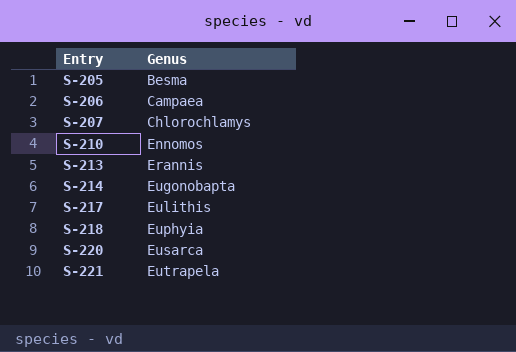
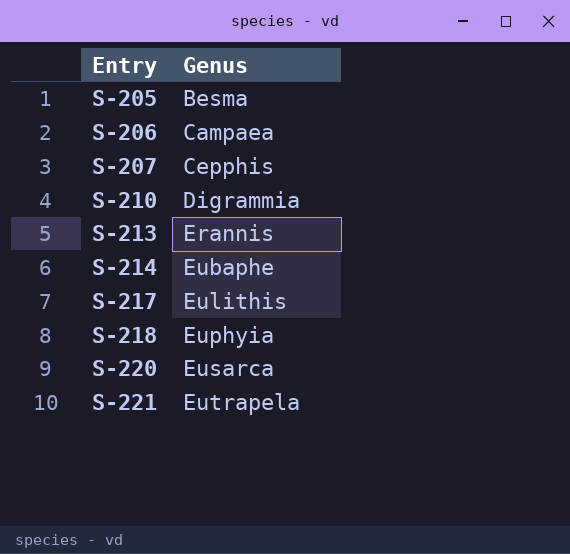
S-207 | Genus: Chlorochlamys -> Cepphis
S-210 | Genus: Ennomos -> Digrammia
S-214 | Genus: Eugonobapta -> Eubaphe

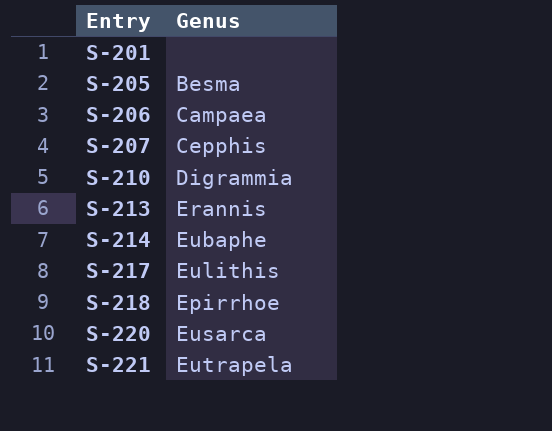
row S-201: none -> none
S-218 | Genus: Euphyia -> Epirrhoe

